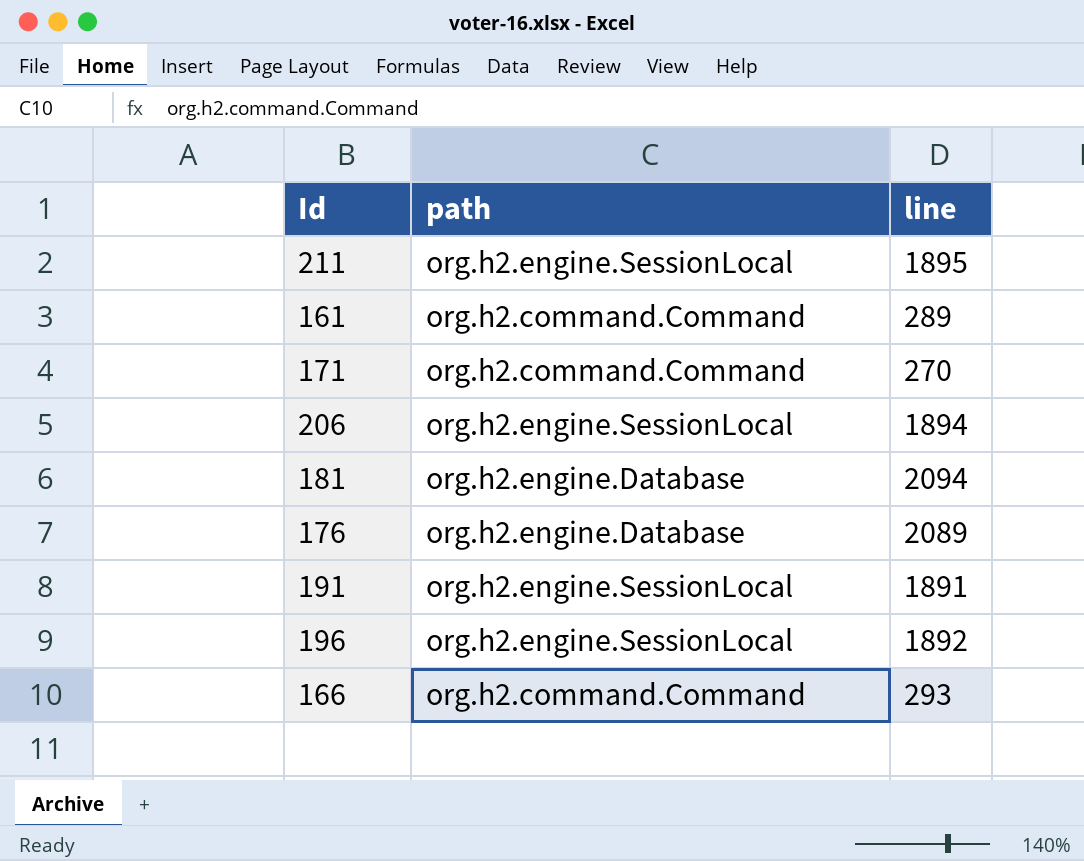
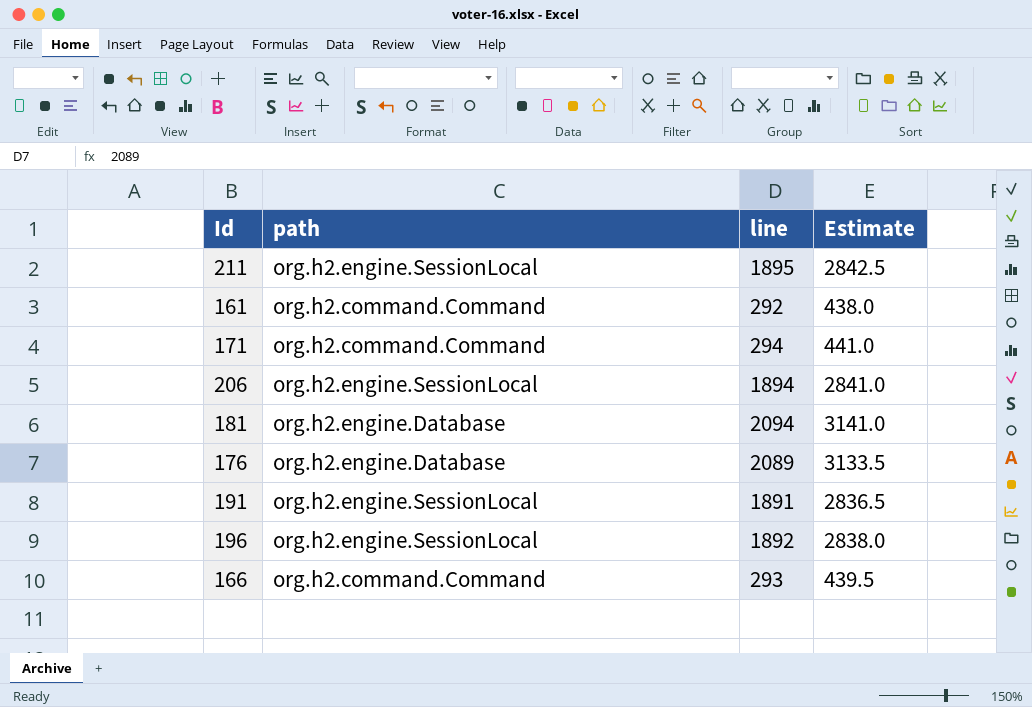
column Estimate | formula: none -> [line] * 1.5
161 | line: 289 -> 292
171 | line: 270 -> 294

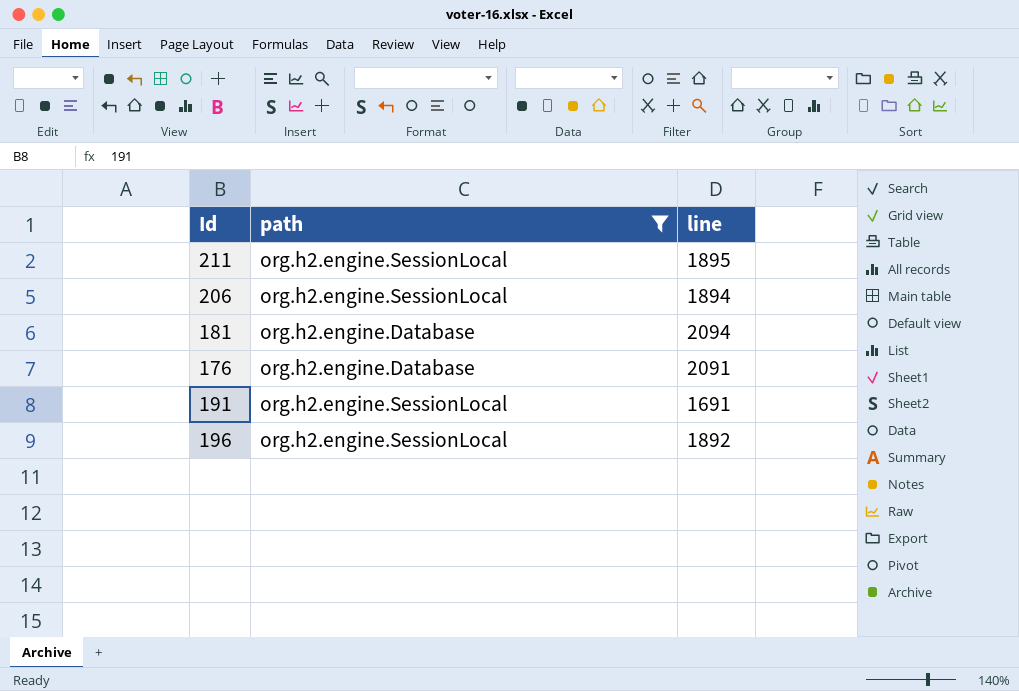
filter: none -> path != org.h2.command.Command
column Estimate | formula: [line] * 1.5 -> none
176 | line: 2089 -> 2091
191 | line: 1891 -> 1691

